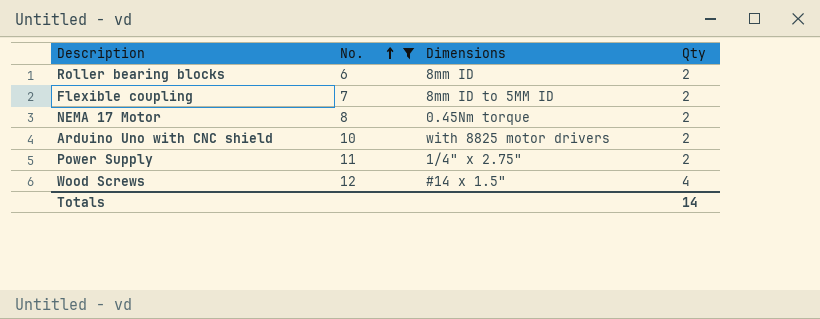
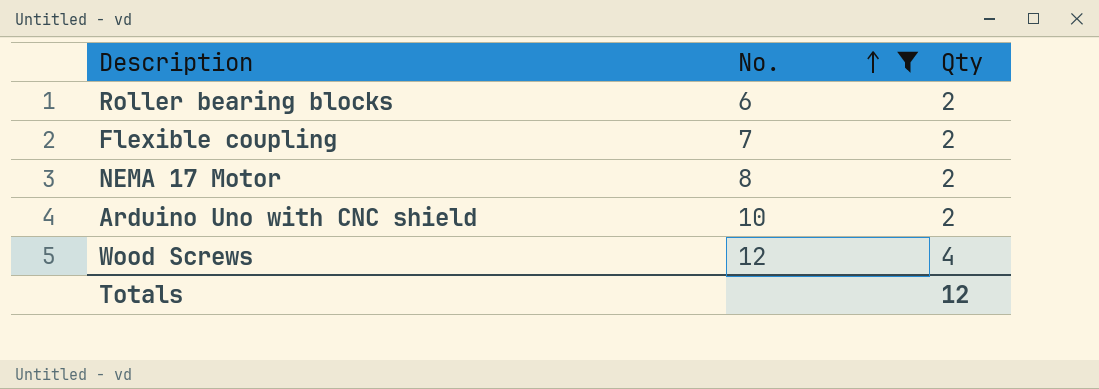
column Dimensions | position: 3 -> none
row Power Supply: 11 | 1/4" x 2.75" | 2 -> none
Totals | Qty: 14 -> 12

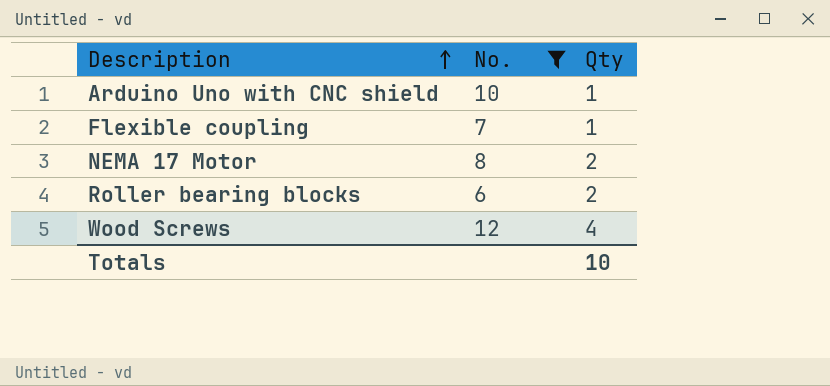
row order: No. ascending -> Description ascending
Arduino Uno with CNC shield | Qty: 2 -> 1
Flexible coupling | Qty: 2 -> 1
Totals | Qty: 12 -> 10

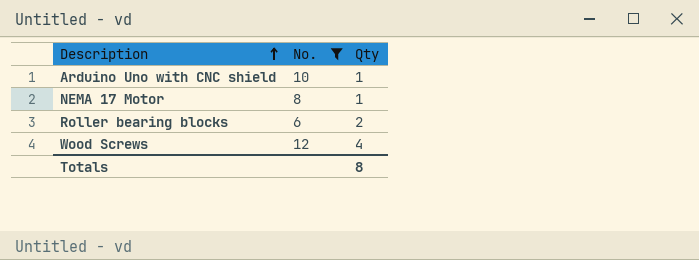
row Flexible coupling: 7 | 1 -> none
NEMA 17 Motor | Qty: 2 -> 1
Totals | Qty: 10 -> 8

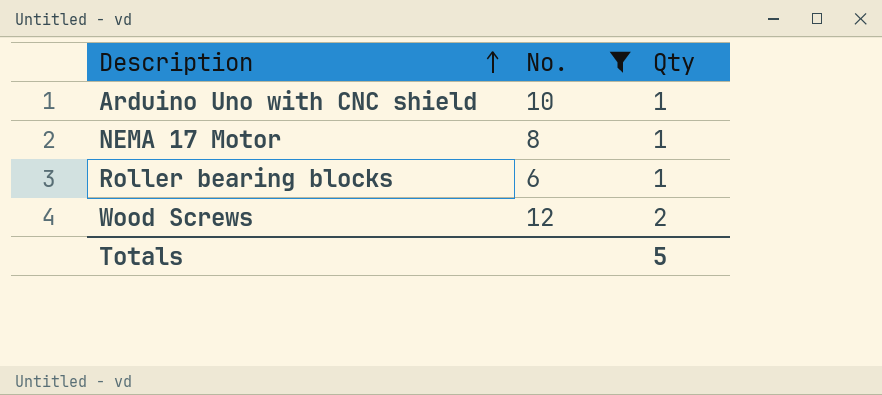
Roller bearing blocks | Qty: 2 -> 1
Wood Screws | Qty: 4 -> 2
Totals | Qty: 8 -> 5

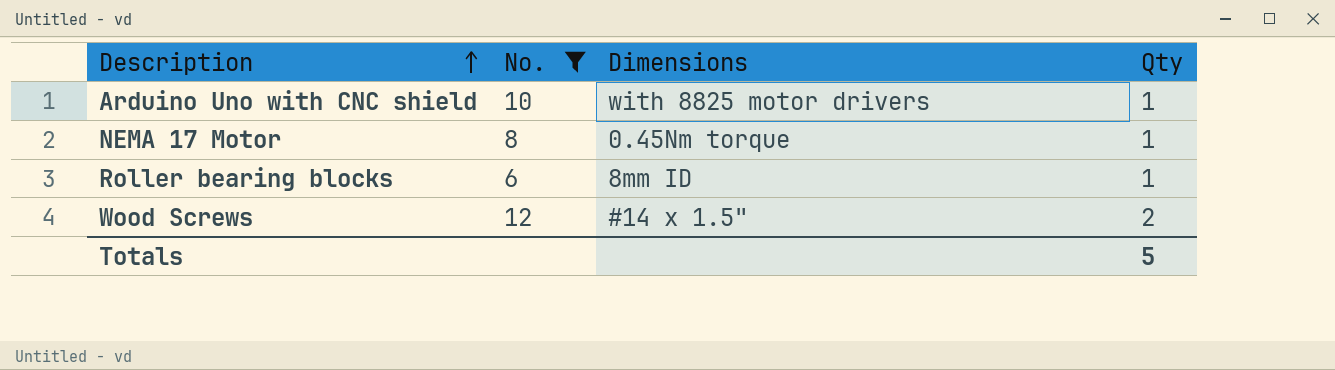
column Dimensions | position: none -> 3

